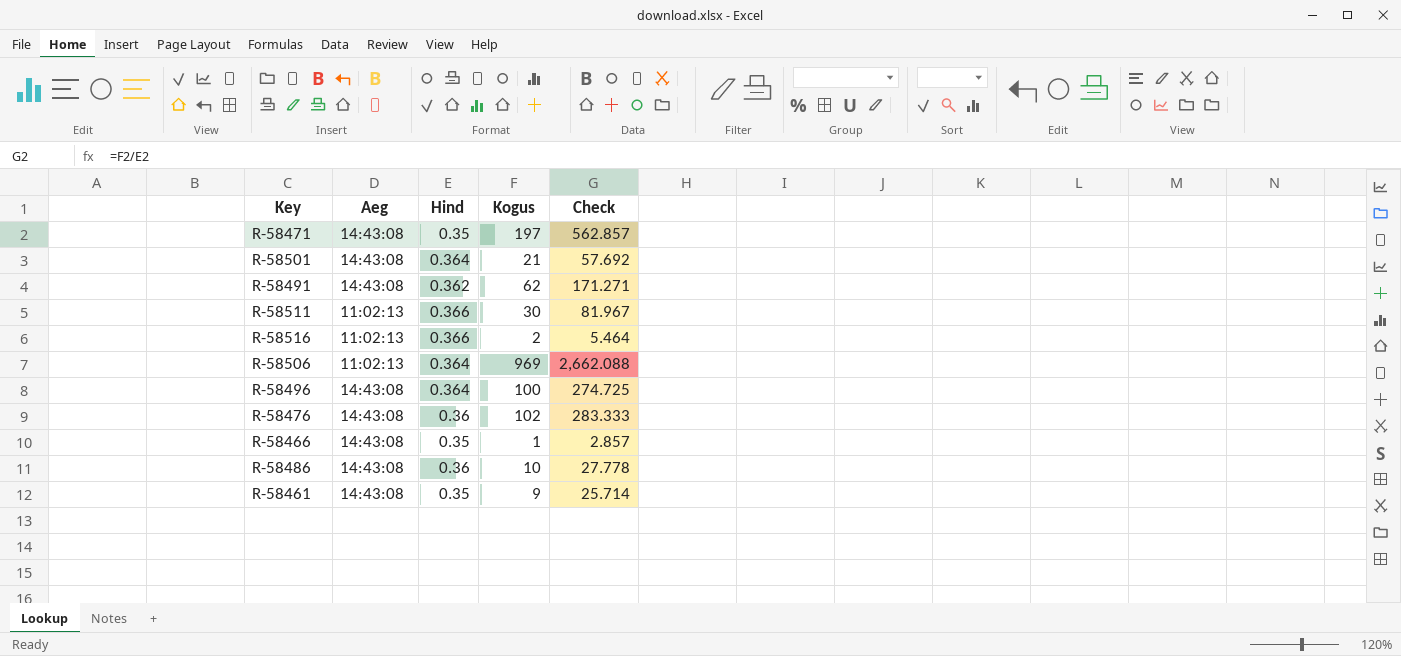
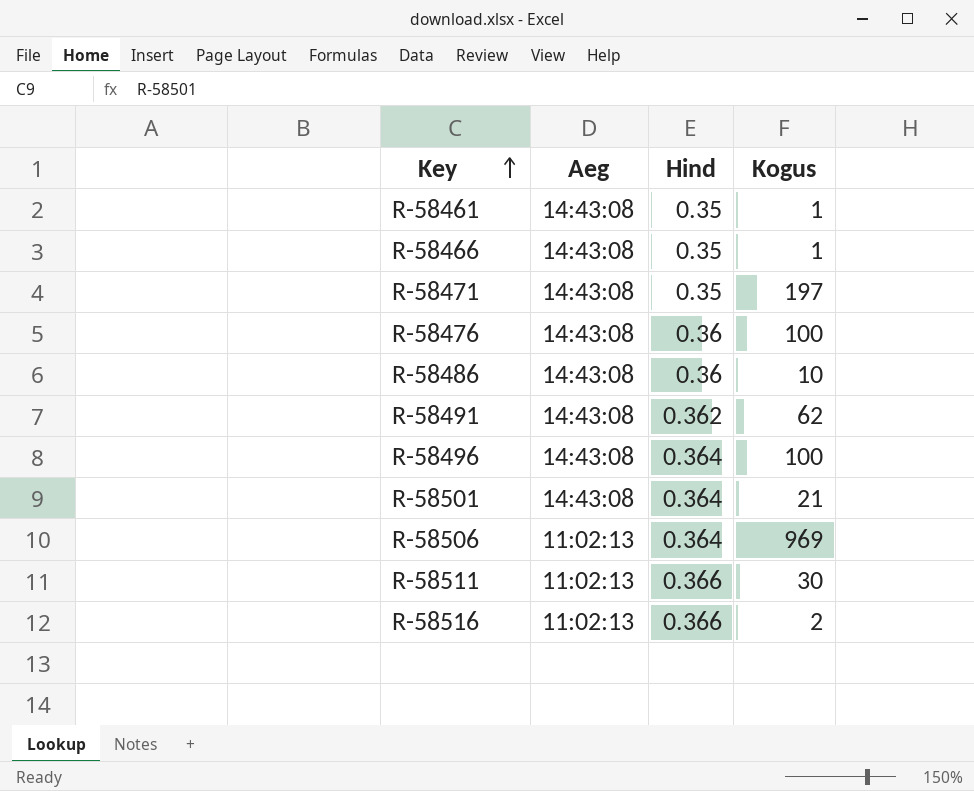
row order: none -> Key ascending
column Check | formula: [Kogus] / [Hind] -> none
R-58461 | Kogus: 9 -> 1
R-58476 | Kogus: 102 -> 100

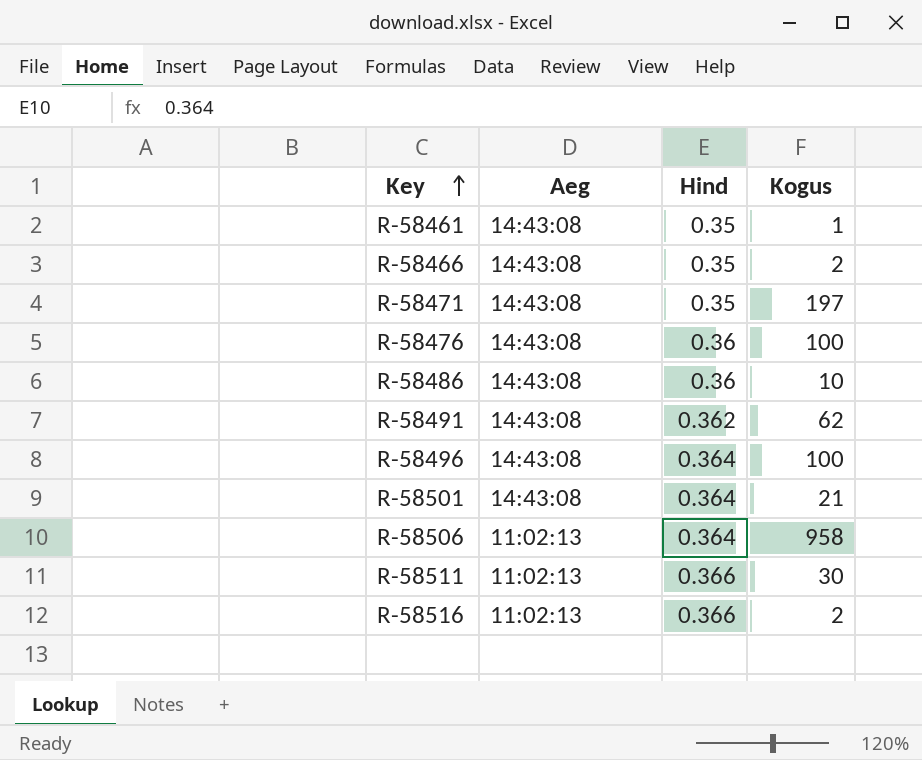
R-58466 | Kogus: 1 -> 2
R-58506 | Kogus: 969 -> 958

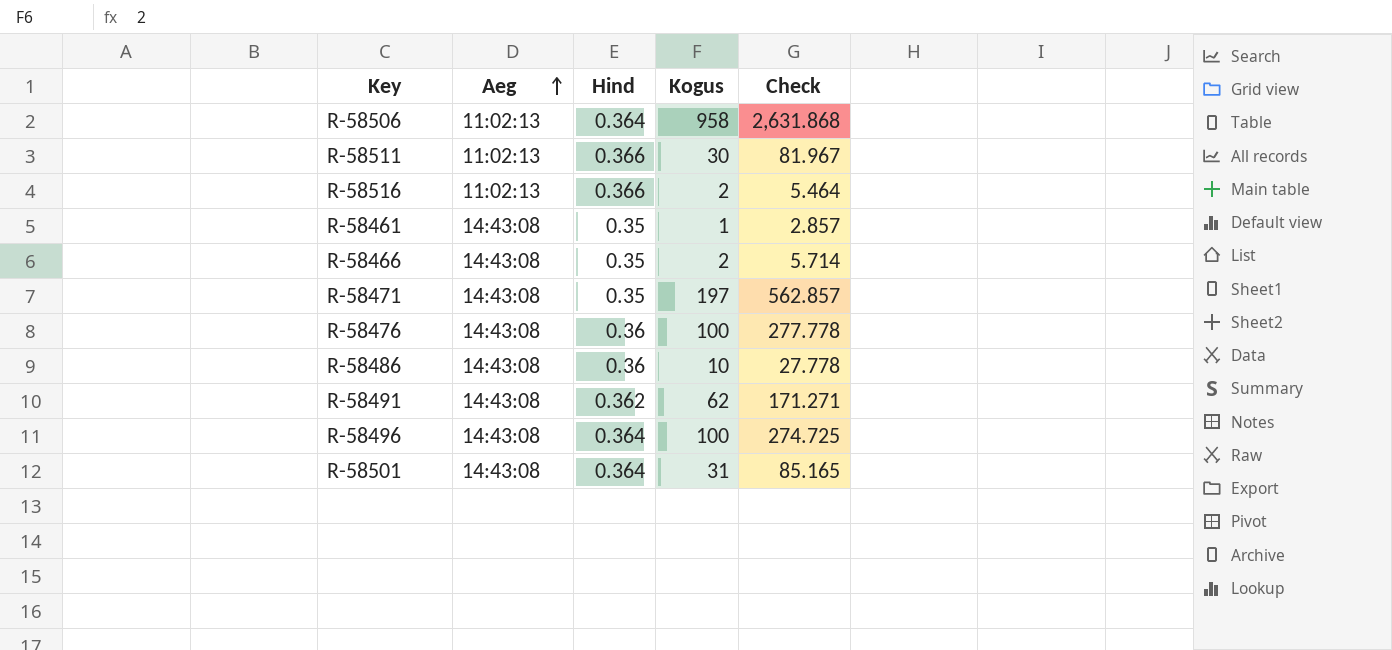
row order: Key ascending -> Aeg ascending
column Check | formula: none -> [Kogus] / [Hind]
R-58501 | Kogus: 21 -> 31

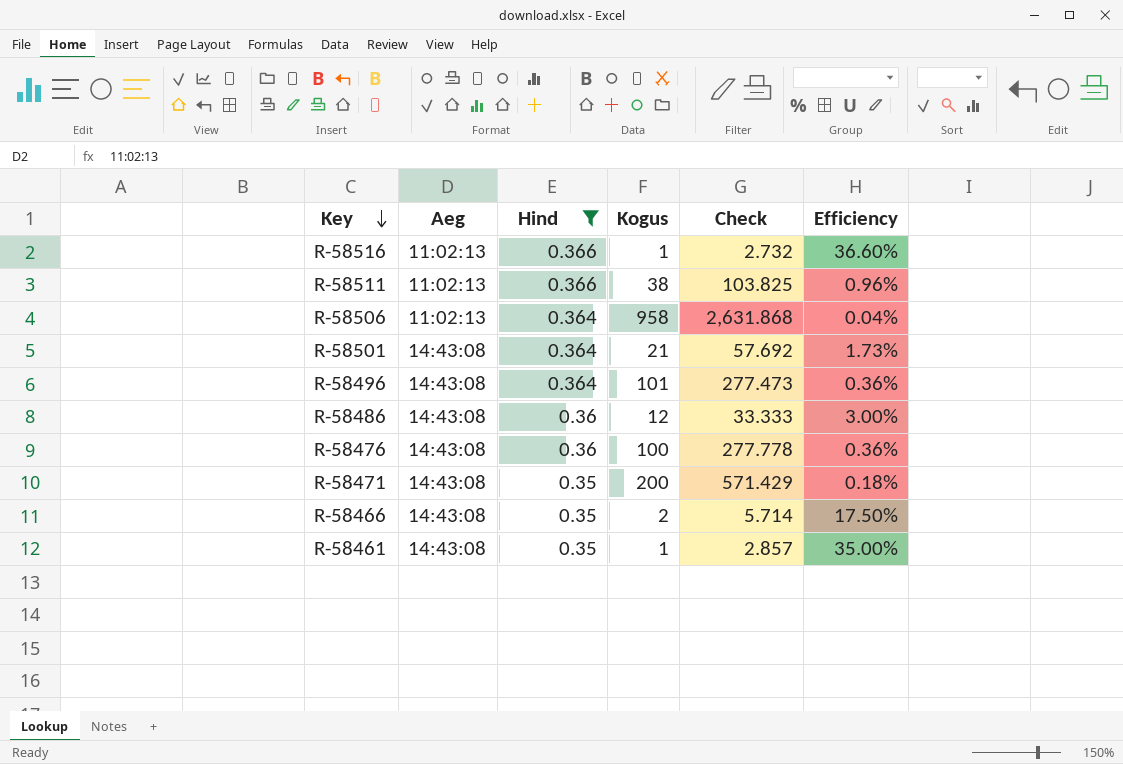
filter: none -> Hind != 0.362
row order: Aeg ascending -> Key descending
column Efficiency | formula: none -> [Hind] / [Kogus]
R-58516 | Kogus: 2 -> 1
R-58516 | Check: 5.464 -> 2.732
R-58511 | Kogus: 30 -> 38
R-58511 | Check: 81.967 -> 103.825
R-58501 | Kogus: 31 -> 21
R-58501 | Check: 85.165 -> 57.692
R-58496 | Kogus: 100 -> 101
R-58496 | Check: 274.725 -> 277.473
R-58486 | Kogus: 10 -> 12
R-58486 | Check: 27.778 -> 33.333
R-58471 | Kogus: 197 -> 200
R-58471 | Check: 562.857 -> 571.429

